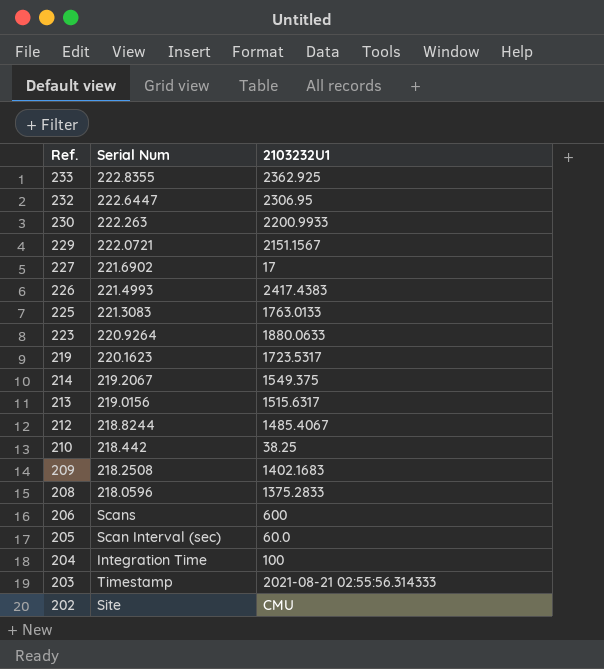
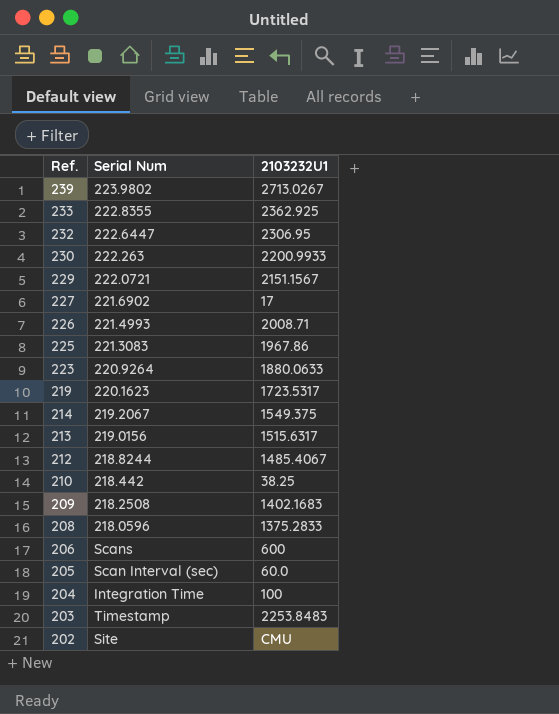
row 239: none -> 223.9802 | 2713.0267
226 | 2103232U1: 2417.4383 -> 2008.71
225 | 2103232U1: 1763.0133 -> 1967.86
203 | 2103232U1: 2021-08-21 02:55:56.314333 -> 2253.8483

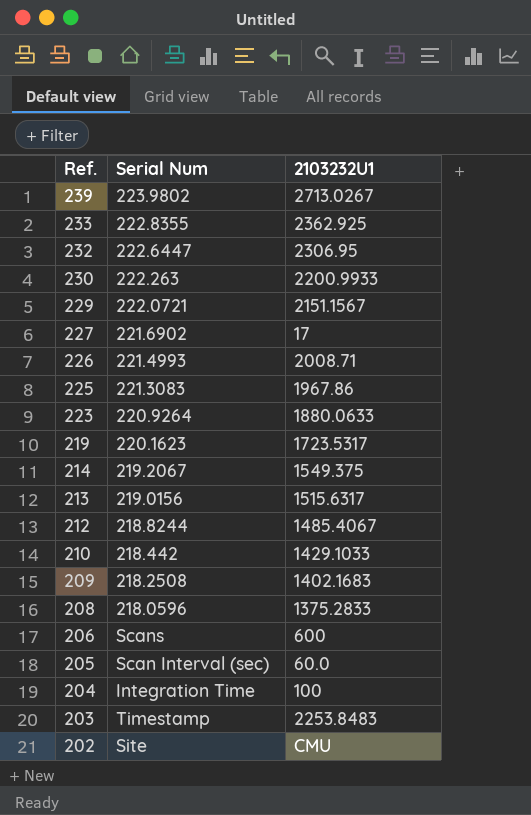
210 | 2103232U1: 38.25 -> 1429.1033

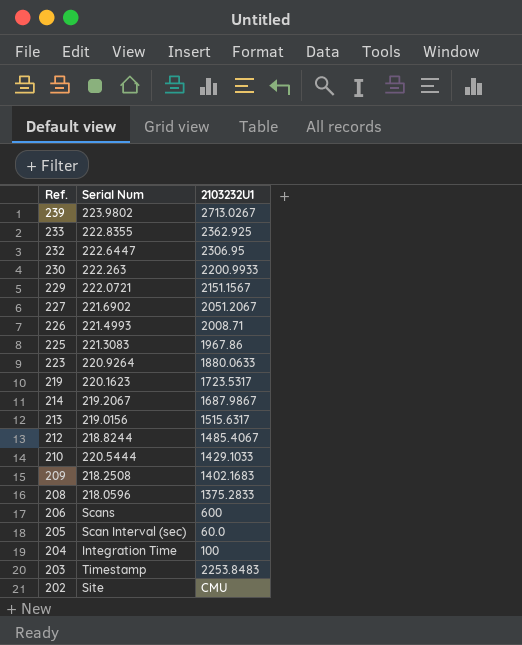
227 | 2103232U1: 17 -> 2051.2067
214 | 2103232U1: 1549.375 -> 1687.9867
210 | Serial Num: 218.442 -> 220.5444

